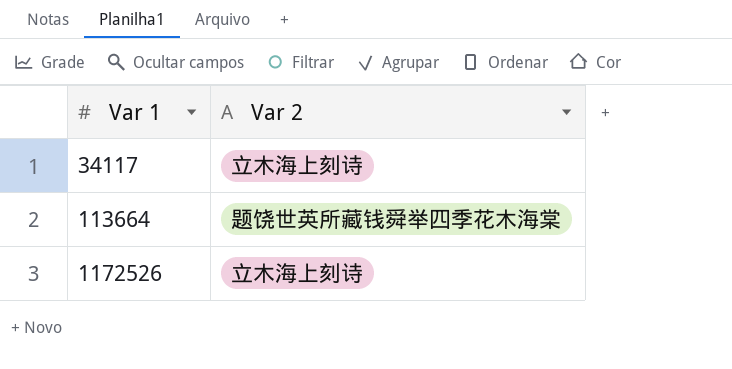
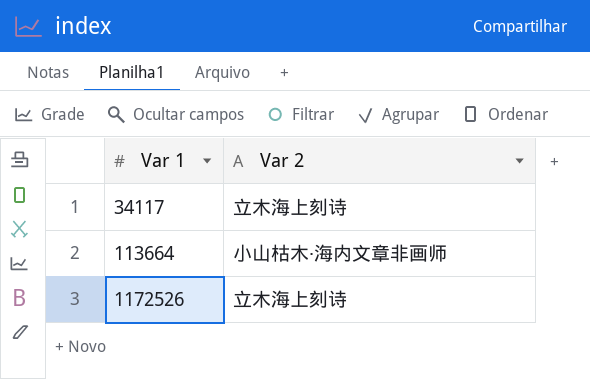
113664 | Var 2: 题饶世英所藏钱舜举四季花木海棠 -> 小山枯木·海内文章非画师

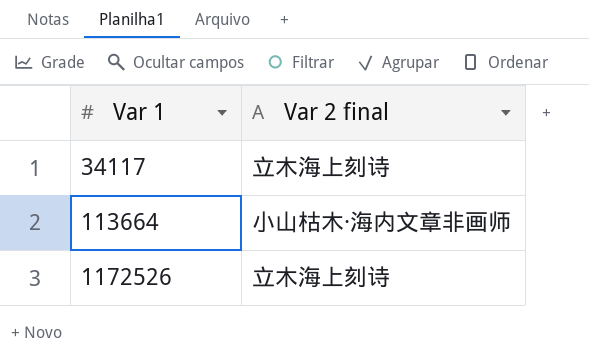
column name: Var 2 -> Var 2 final

